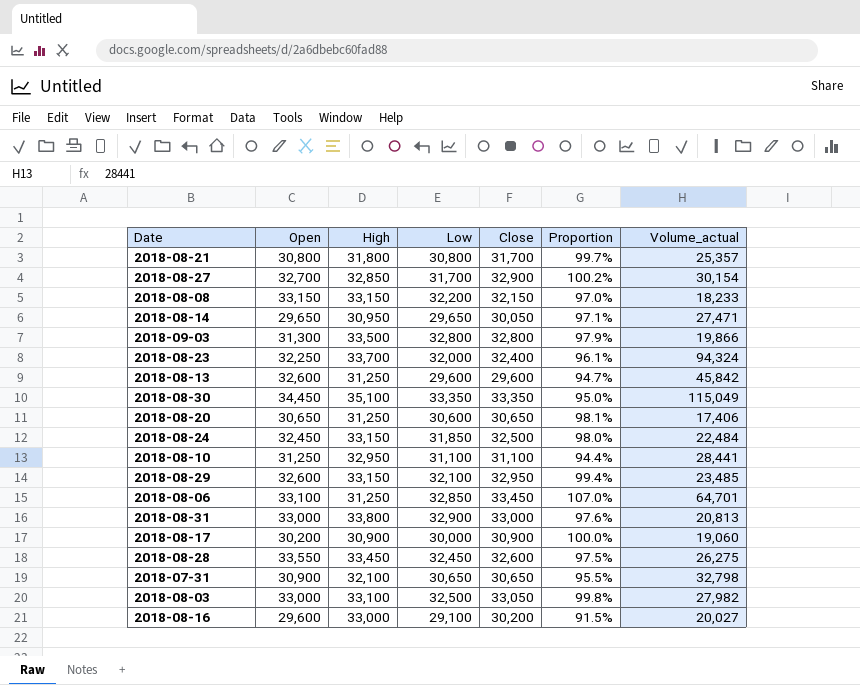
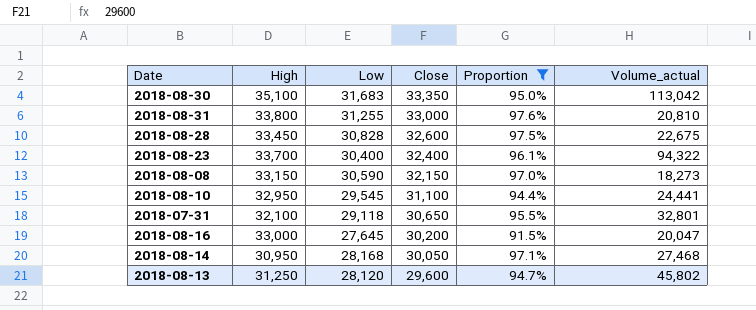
filter: none -> Proportion <= 97.6%
row order: none -> Close descending
column Open | position: 2 -> none
2018-08-30 | Low: 33,350 -> 31,683
2018-08-30 | Volume_actual: 115,049 -> 113,042
2018-08-31 | Low: 32,900 -> 31,255
2018-08-31 | Volume_actual: 20,813 -> 20,810
2018-08-28 | Low: 32,450 -> 30,828
2018-08-28 | Volume_actual: 26,275 -> 22,675
2018-08-23 | Low: 32,000 -> 30,400
2018-08-23 | Volume_actual: 94,324 -> 94,322
2018-08-08 | Low: 32,200 -> 30,590
2018-08-08 | Volume_actual: 18,233 -> 18,273
2018-08-10 | Low: 31,100 -> 29,545
2018-08-10 | Volume_actual: 28,441 -> 24,441
2018-07-31 | Low: 30,650 -> 29,118
2018-07-31 | Volume_actual: 32,798 -> 32,801
2018-08-16 | Low: 29,100 -> 27,645
2018-08-16 | Volume_actual: 20,027 -> 20,047
2018-08-14 | Low: 29,650 -> 28,168
2018-08-14 | Volume_actual: 27,471 -> 27,468
2018-08-13 | Low: 29,600 -> 28,120
2018-08-13 | Volume_actual: 45,842 -> 45,802

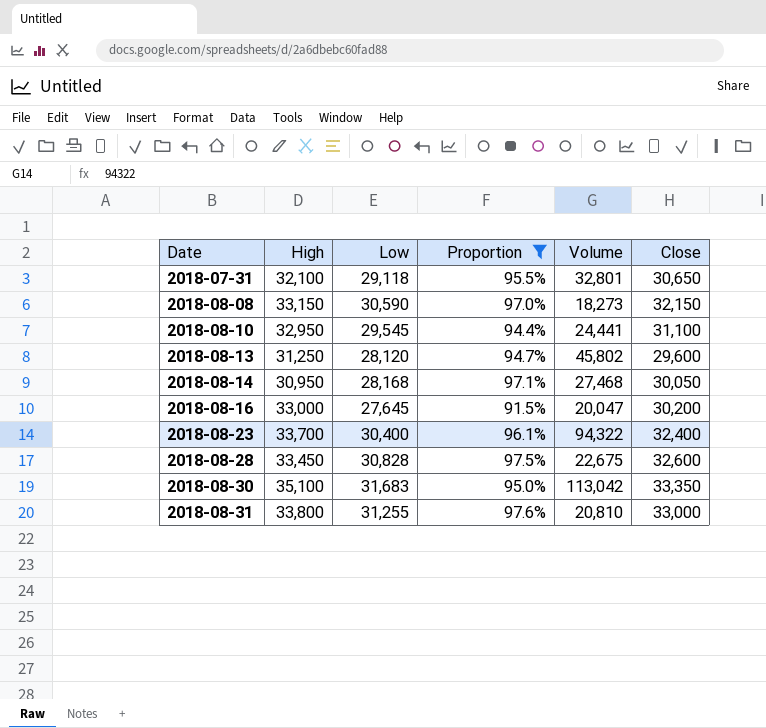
row order: Close descending -> Date ascending
column name: Volume_actual -> Volume
column Close | position: 4 -> 6

